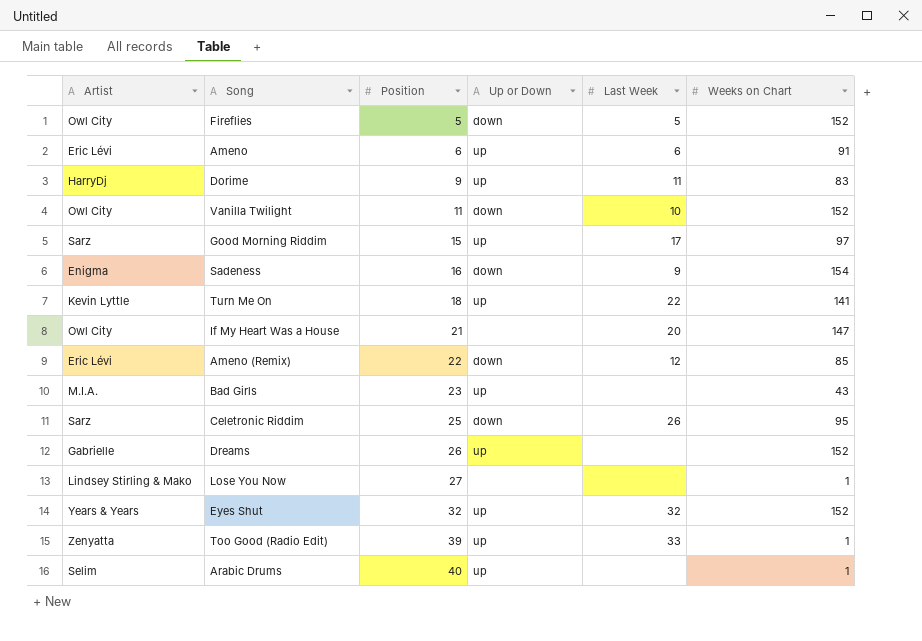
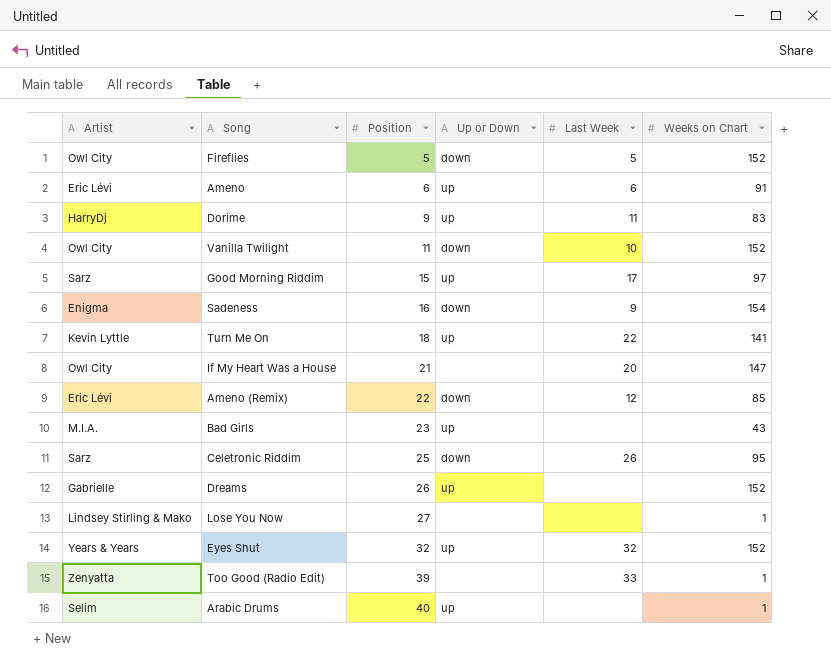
Too Good (Radio Edit) | Up or Down: up -> none

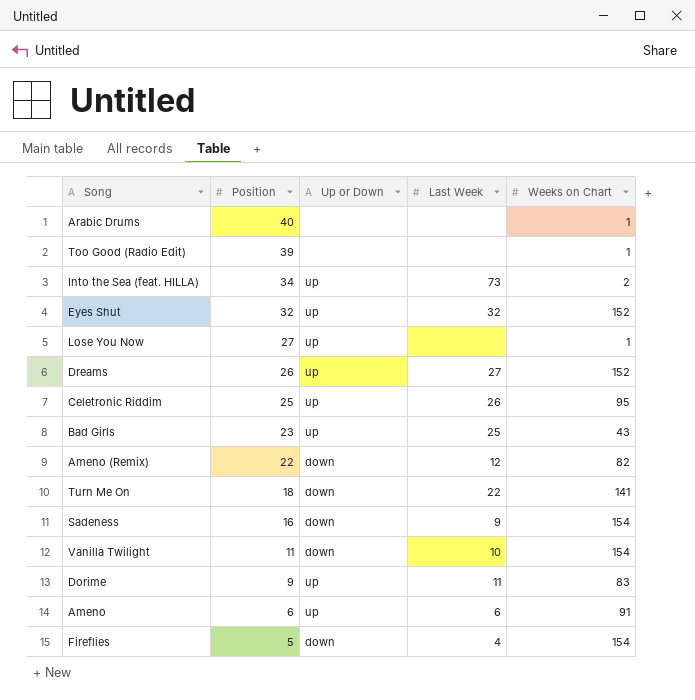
row order: Position ascending -> Position descending
column Artist | position: 1 -> none
row Good Morning Riddim: Sarz | 15 | up | 17 | 97 -> none
row If My Heart Was a House: Owl City | 21 | none | 20 | 147 -> none
Arabic Drums | Up or Down: up -> none
Too Good (Radio Edit) | Last Week: 33 -> none
row Into the Sea (feat. HILLA): none -> 34 | up | 73 | 2
Lose You Now | Up or Down: none -> up
Dreams | Last Week: none -> 27
Celetronic Riddim | Up or Down: down -> up
Bad Girls | Last Week: none -> 25
Ameno (Remix) | Weeks on Chart: 85 -> 82
Turn Me On | Up or Down: up -> down
Vanilla Twilight | Weeks on Chart: 152 -> 154
Fireflies | Last Week: 5 -> 4
Fireflies | Weeks on Chart: 152 -> 154

